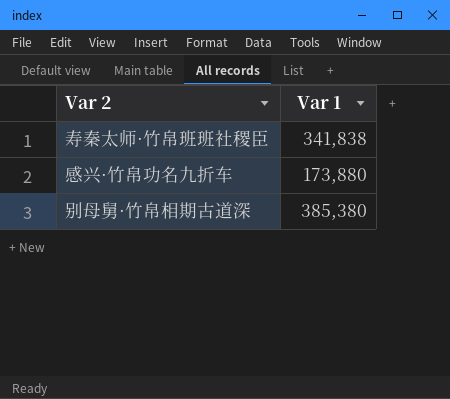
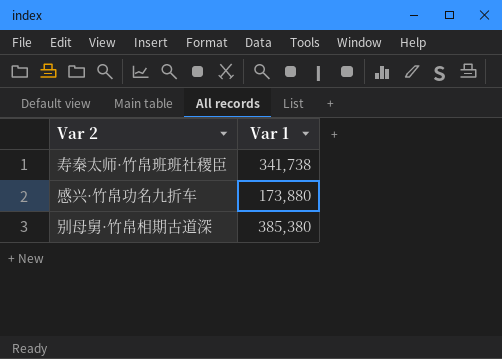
寿秦太师·竹帛班班社稷臣 | Var 1: 341,838 -> 341,738

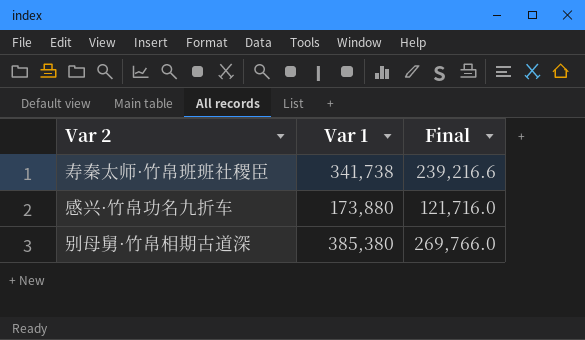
column Final | formula: none -> [Var 1] * 0.7

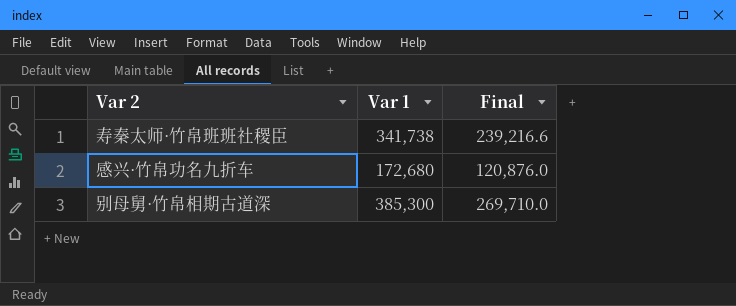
感兴·竹帛功名九折车 | Var 1: 173,880 -> 172,680
感兴·竹帛功名九折车 | Final: 121,716.0 -> 120,876.0
别母舅·竹帛相期古道深 | Var 1: 385,380 -> 385,300
别母舅·竹帛相期古道深 | Final: 269,766.0 -> 269,710.0

